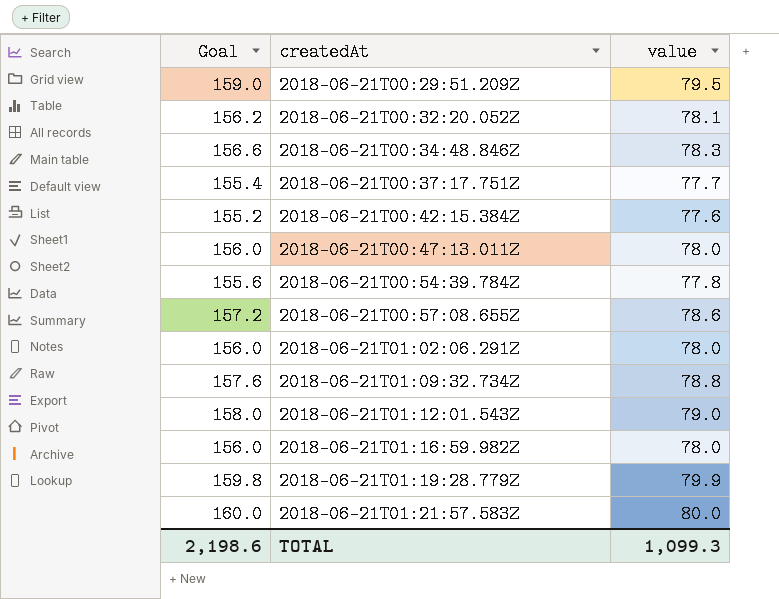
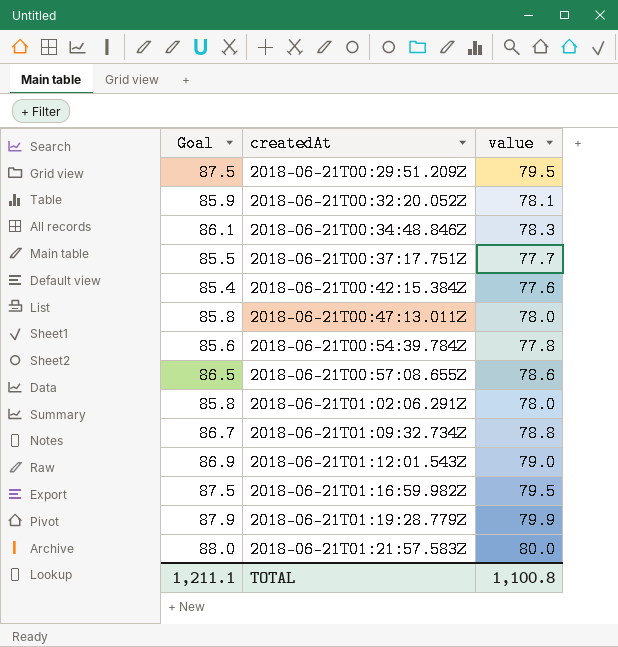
column Goal | formula: [value] * 2 -> [value] * 1.1
2018-06-21T01:16:59.982Z | value: 78.0 -> 79.5
TOTAL | Goal: 2,198.6 -> 1,211.1
TOTAL | value: 1,099.3 -> 1,100.8

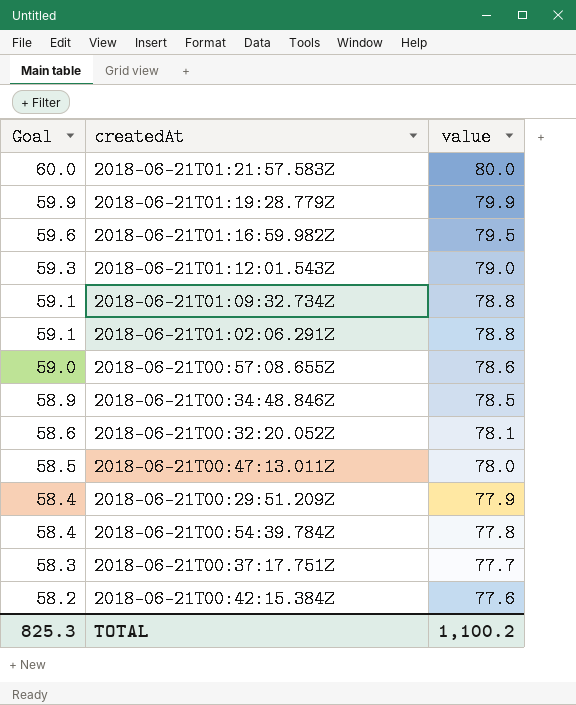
row order: createdAt ascending -> Goal descending
column Goal | formula: [value] * 1.1 -> [value] * 0.75
2018-06-21T01:02:06.291Z | value: 78.0 -> 78.8
2018-06-21T00:34:48.846Z | value: 78.3 -> 78.5
2018-06-21T00:29:51.209Z | value: 79.5 -> 77.9
TOTAL | Goal: 1,211.1 -> 825.3
TOTAL | value: 1,100.8 -> 1,100.2

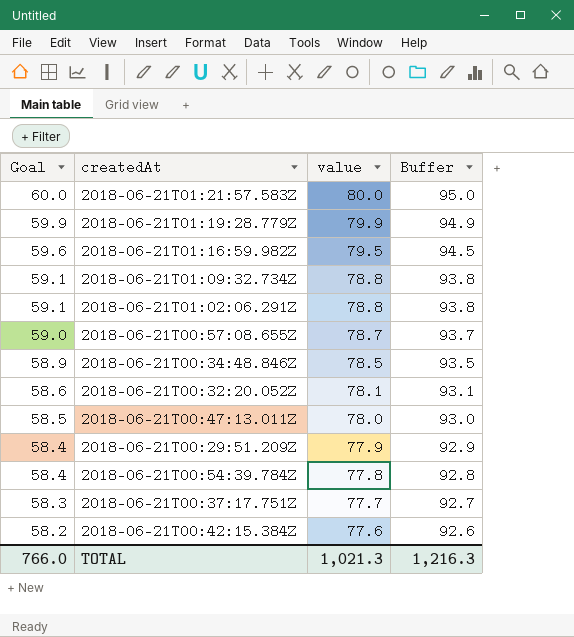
column Buffer | formula: none -> [value] + 15
row 2018-06-21T01:12:01.543Z: 59.3 | 79.0 -> none
2018-06-21T00:57:08.655Z | value: 78.6 -> 78.7
TOTAL | Goal: 825.3 -> 766.0
TOTAL | value: 1,100.2 -> 1,021.3

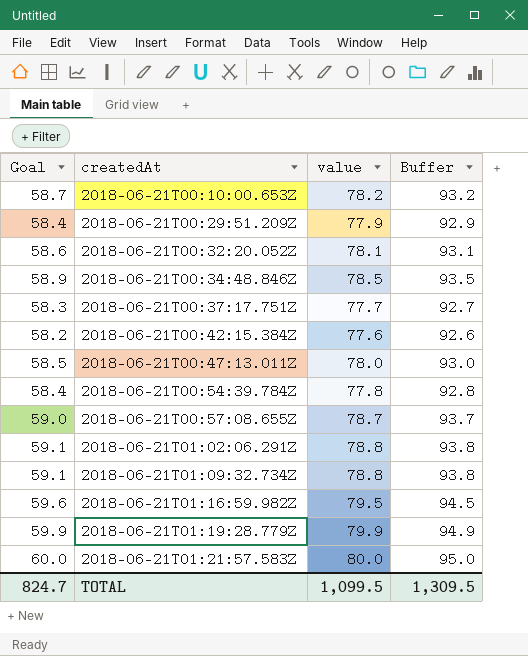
row order: Goal descending -> createdAt ascending
row 2018-06-21T00:10:00.653Z: none -> 58.7 | 78.2 | 93.2
TOTAL | Goal: 766.0 -> 824.7
TOTAL | value: 1,021.3 -> 1,099.5
TOTAL | Buffer: 1,216.3 -> 1,309.5

